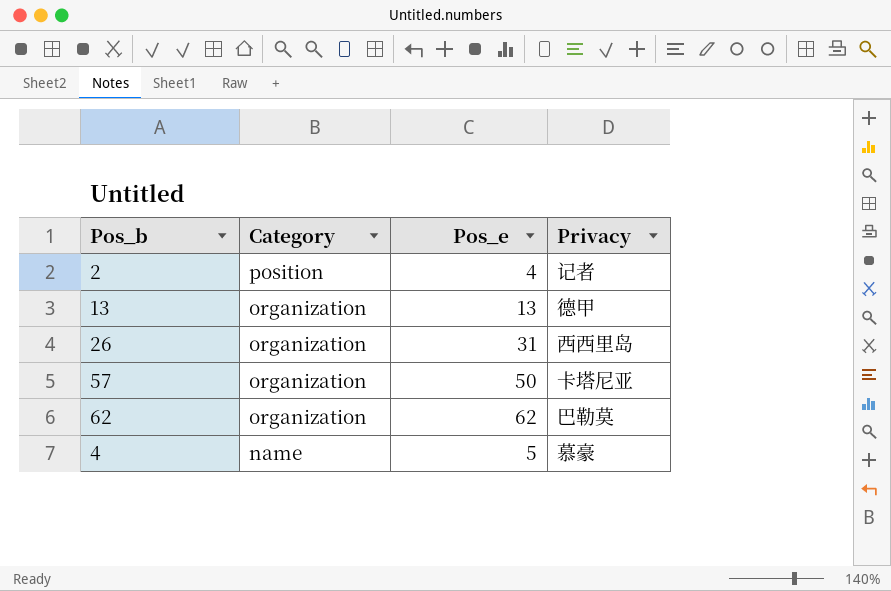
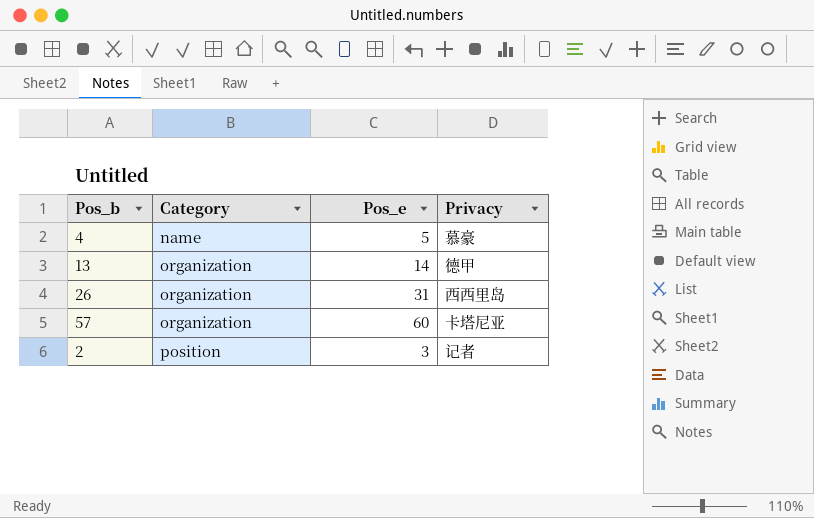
row order: Category descending -> Category ascending
row 62: organization | 62 | 巴勒莫 -> none
13 | Pos_e: 13 -> 14
57 | Pos_e: 50 -> 60
2 | Pos_e: 4 -> 3

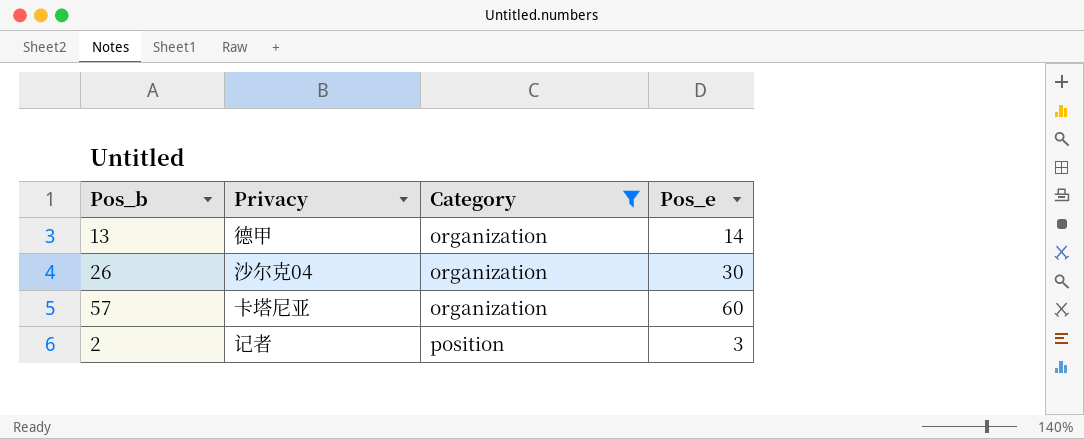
filter: none -> Category != name
column Privacy | position: 4 -> 2
26 | Privacy: 西西里岛 -> 沙尔克04
26 | Pos_e: 31 -> 30

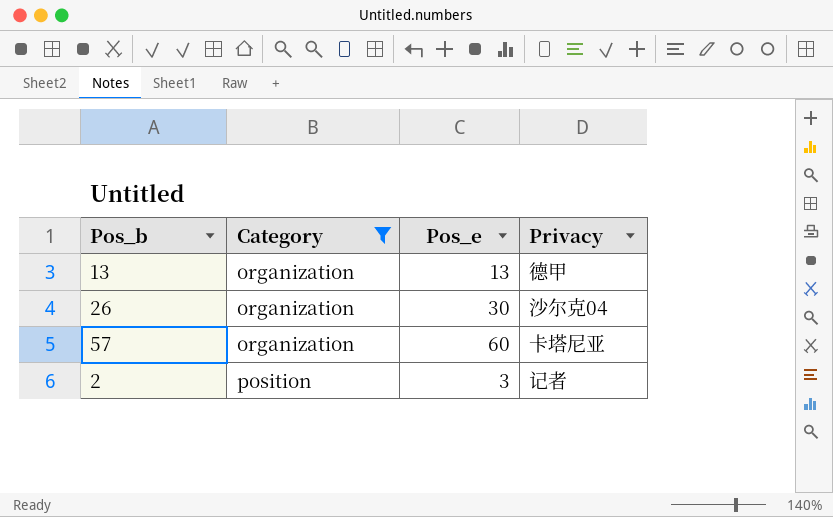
column Privacy | position: 2 -> 4
13 | Pos_e: 14 -> 13

